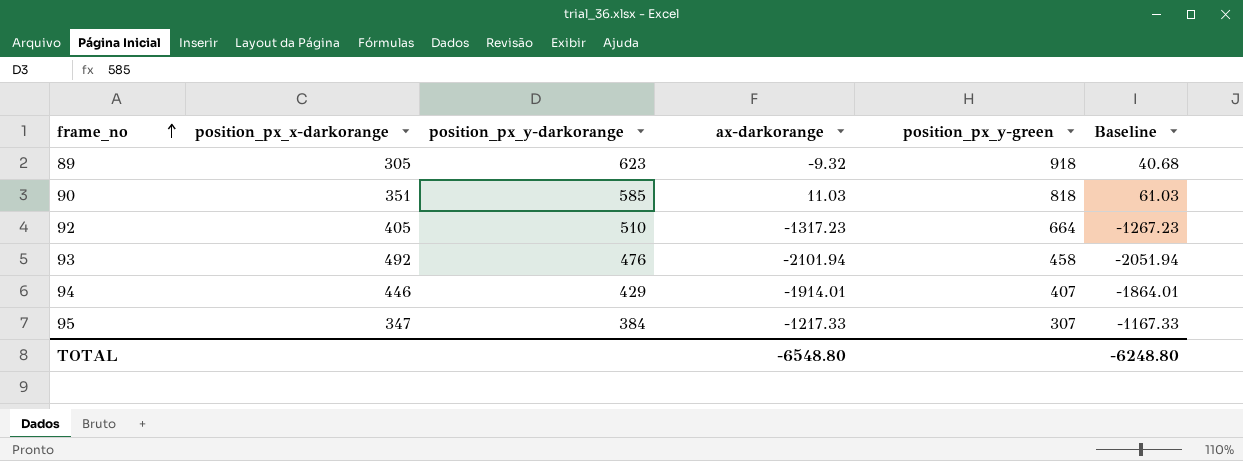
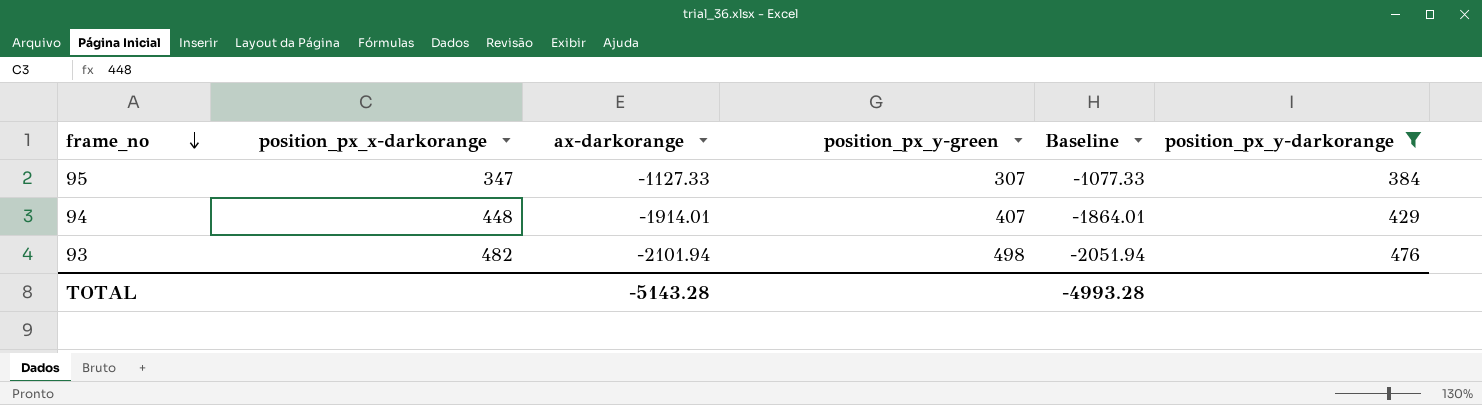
filter: none -> position_px_y-darkorange <= 476
row order: frame_no ascending -> frame_no descending
column position_px_y-darkorange | position: 3 -> 6
95 | ax-darkorange: -1217.33 -> -1127.33
95 | Baseline: -1167.33 -> -1077.33
94 | position_px_x-darkorange: 446 -> 448
93 | position_px_x-darkorange: 492 -> 482
93 | position_px_y-green: 458 -> 498
TOTAL | ax-darkorange: -6548.80 -> -5143.28
TOTAL | Baseline: -6248.80 -> -4993.28

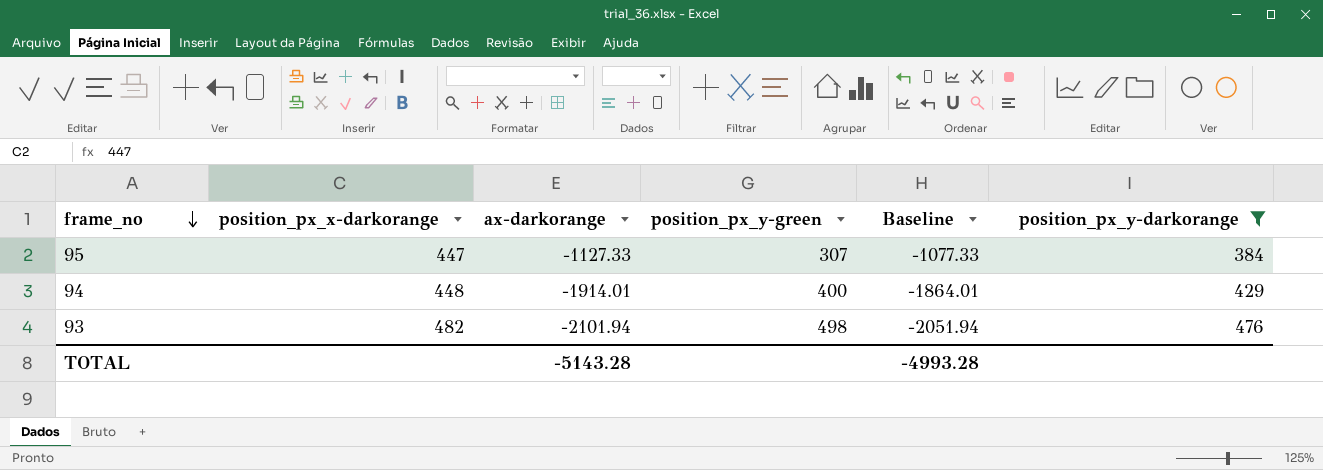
95 | position_px_x-darkorange: 347 -> 447
94 | position_px_y-green: 407 -> 400

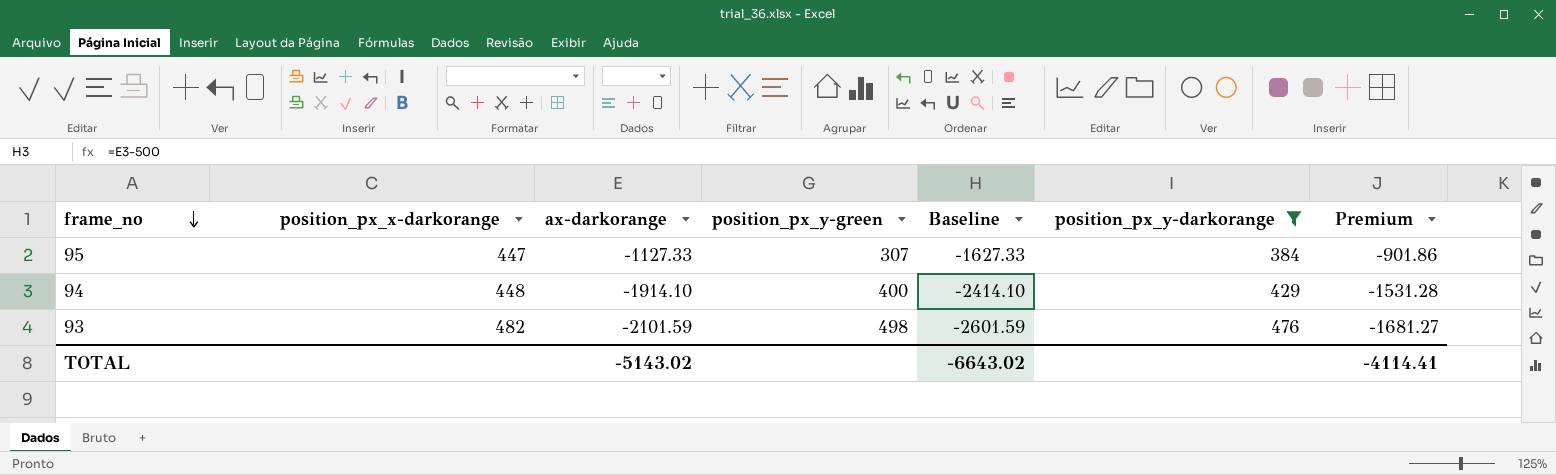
column Baseline | formula: [ax-darkorange] + 50 -> [ax-darkorange] - 500
column Premium | formula: none -> [ax-darkorange] * 0.8
94 | ax-darkorange: -1914.01 -> -1914.10
93 | ax-darkorange: -2101.94 -> -2101.59
TOTAL | ax-darkorange: -5143.28 -> -5143.02
TOTAL | Baseline: -4993.28 -> -6643.02

